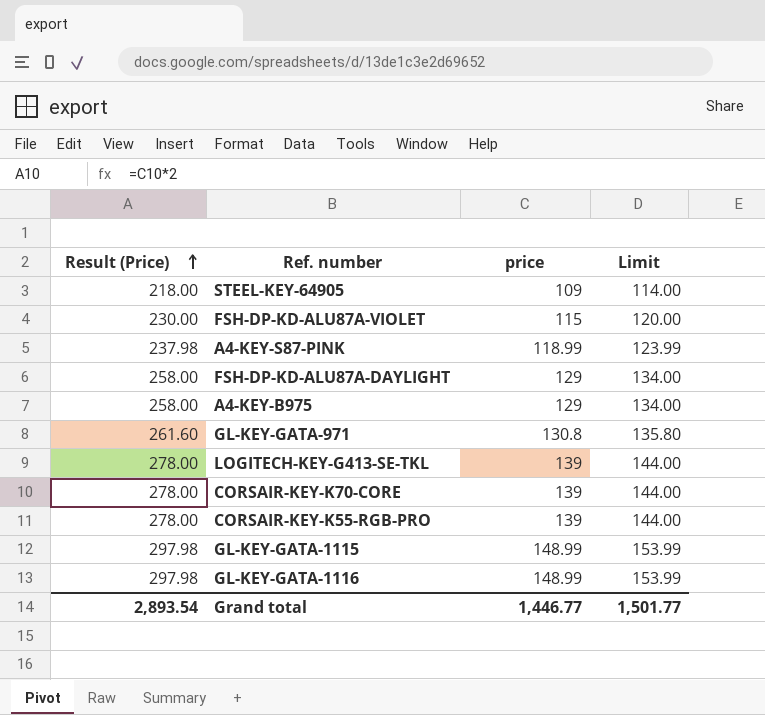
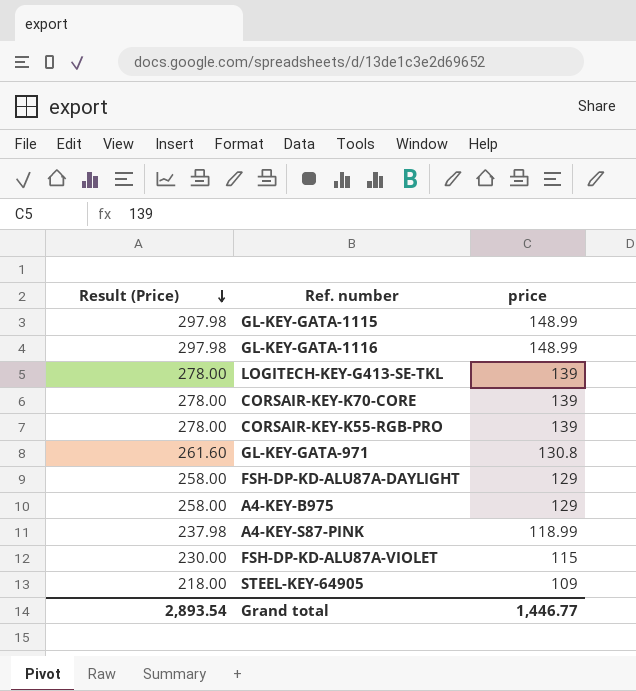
row order: Result (Price) ascending -> Result (Price) descending
column Limit | formula: [price] + 5 -> none

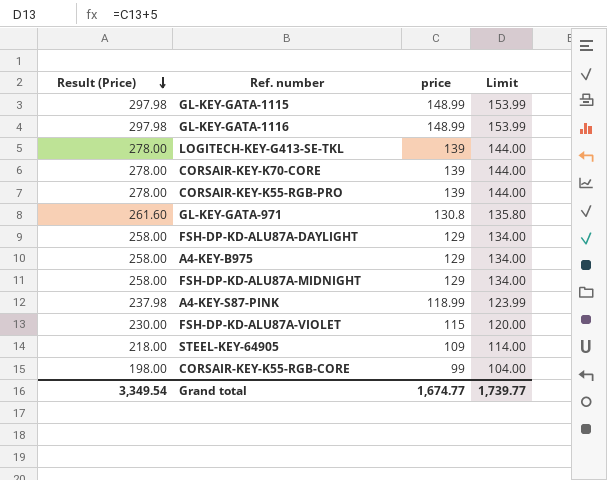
column Limit | formula: none -> [price] + 5
row FSH-DP-KD-ALU87A-MIDNIGHT: none -> 258.00 | 129 | 134.00
row CORSAIR-KEY-K55-RGB-CORE: none -> 198.00 | 99 | 104.00
Grand total | Result (Price): 2,893.54 -> 3,349.54
Grand total | price: 1,446.77 -> 1,674.77

